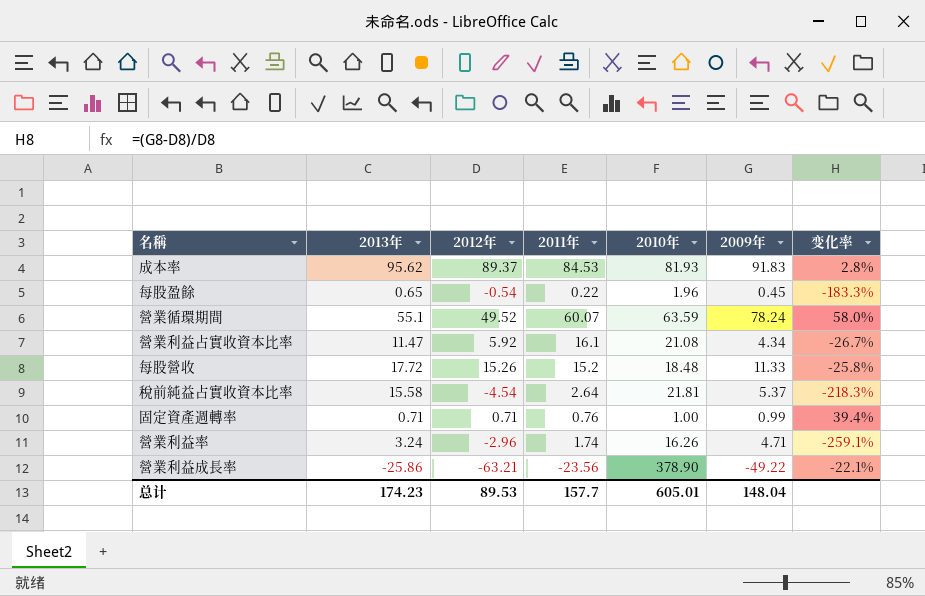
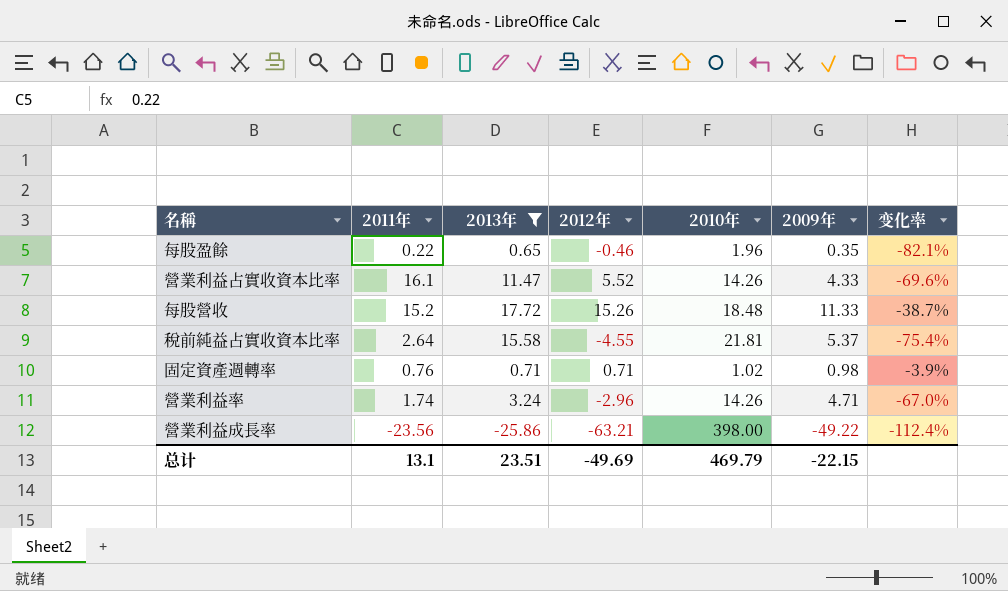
filter: none -> 2013年 <= 17.72
column 2011年 | position: 4 -> 2
column 变化率 | formula: ([2009年] - [2012年]) / [2012年] -> ([2009年] - [2010年]) / [2010年]
每股盈餘 | 2012年: -0.54 -> -0.46
每股盈餘 | 2009年: 0.45 -> 0.35
營業利益占實收資本比率 | 2012年: 5.92 -> 5.52
營業利益占實收資本比率 | 2010年: 21.08 -> 14.26
營業利益占實收資本比率 | 2009年: 4.34 -> 4.33
稅前純益占實收資本比率 | 2012年: -4.54 -> -4.55
固定資產週轉率 | 2010年: 1.00 -> 1.02
固定資產週轉率 | 2009年: 0.99 -> 0.98
營業利益率 | 2010年: 16.26 -> 14.26
營業利益成長率 | 2010年: 378.90 -> 398.00
总计 | 2011年: 157.7 -> 13.1
总计 | 2013年: 174.23 -> 23.51
总计 | 2012年: 89.53 -> -49.69
总计 | 2010年: 605.01 -> 469.79
总计 | 2009年: 148.04 -> -22.15

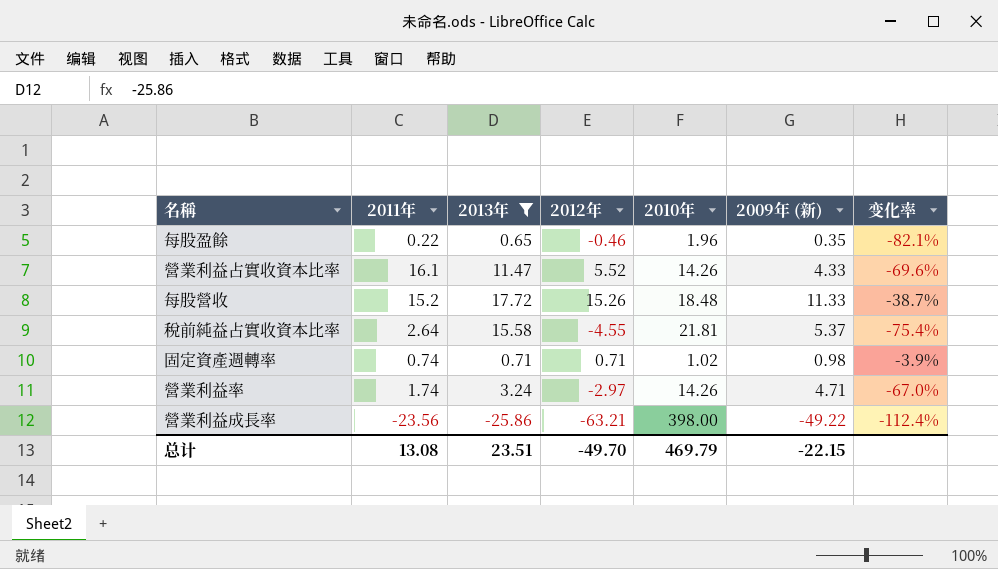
column name: 2009年 -> 2009年 (新)
固定資產週轉率 | 2011年: 0.76 -> 0.74
營業利益率 | 2012年: -2.96 -> -2.97
总计 | 2011年: 13.1 -> 13.08
总计 | 2012年: -49.69 -> -49.70

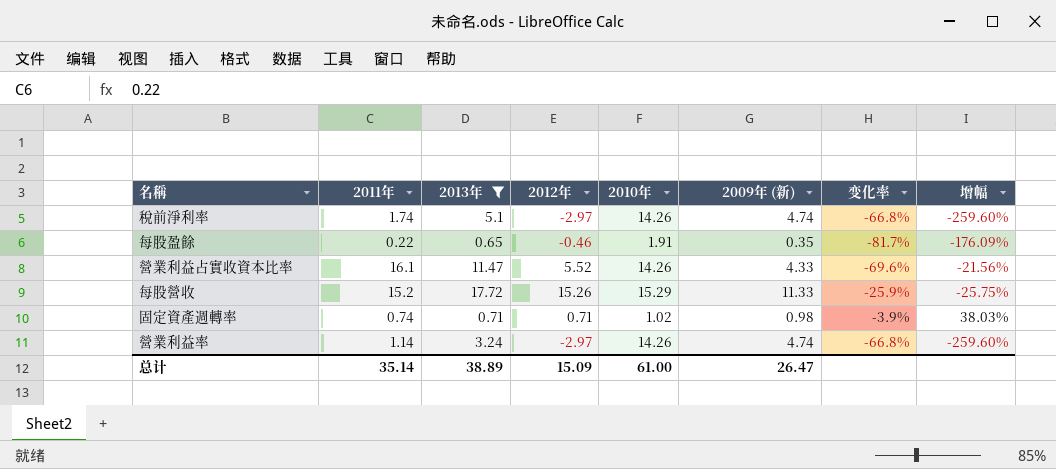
column 增幅 | formula: none -> ([2009年 (新)] - [2012年]) / [2012年]
row 稅前純益占實收資本比率: 2.64 | 15.58 | -4.55 | 21.81 | 5.37 | -75.4% -> none
row 營業利益成長率: -23.56 | -25.86 | -63.21 | 398.00 | -49.22 | -112.4% -> none
row 稅前淨利率: none -> 1.74 | 5.1 | -2.97 | 14.26 | 4.74 | -66.8% | -259.60%
每股盈餘 | 2010年: 1.96 -> 1.91
每股盈餘 | 变化率: -82.1% -> -81.7%
每股營收 | 2010年: 18.48 -> 15.29
每股營收 | 变化率: -38.7% -> -25.9%
營業利益率 | 2011年: 1.74 -> 1.14
營業利益率 | 2009年 (新): 4.71 -> 4.74
營業利益率 | 变化率: -67.0% -> -66.8%
总计 | 2011年: 13.08 -> 35.14
总计 | 2013年: 23.51 -> 38.89
总计 | 2012年: -49.70 -> 15.09
总计 | 2010年: 469.79 -> 61.00
总计 | 2009年 (新): -22.15 -> 26.47

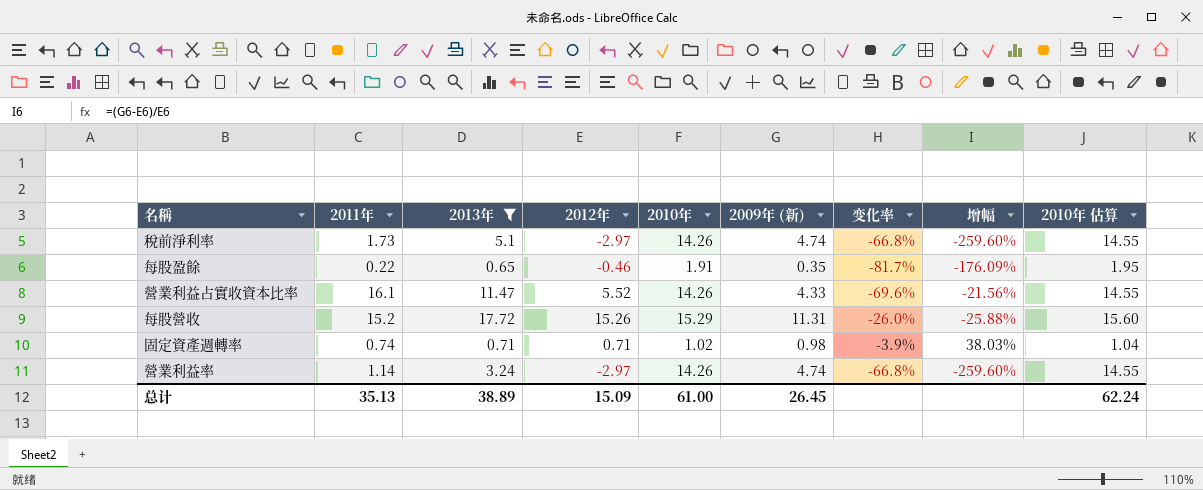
column 2010年 估算 | formula: none -> [2010年] * 1.02
稅前淨利率 | 2011年: 1.74 -> 1.73
每股營收 | 2009年 (新): 11.33 -> 11.31
每股營收 | 变化率: -25.9% -> -26.0%
每股營收 | 增幅: -25.75% -> -25.88%
总计 | 2011年: 35.14 -> 35.13
总计 | 2009年 (新): 26.47 -> 26.45

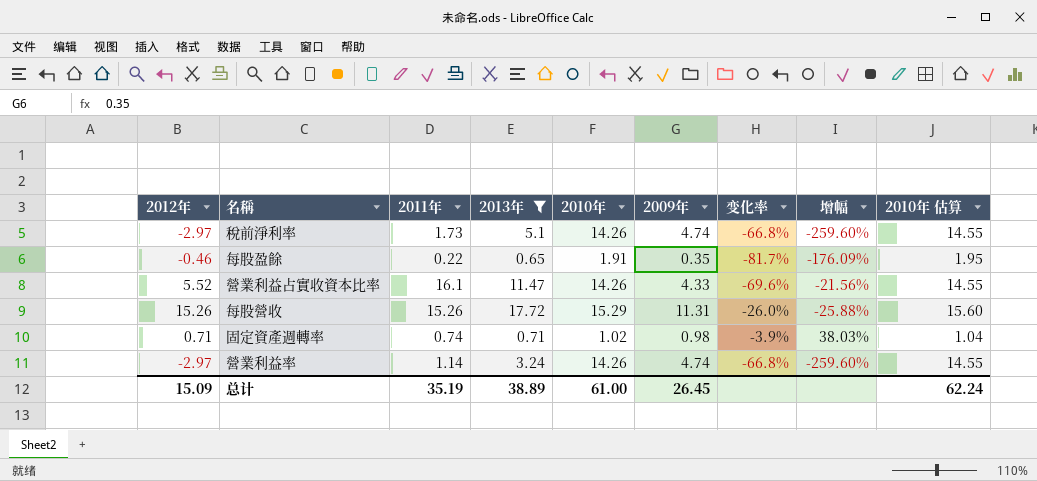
column 2012年 | position: 4 -> 1
column name: 2009年 (新) -> 2009年
每股營收 | 2011年: 15.2 -> 15.26
总计 | 2011年: 35.13 -> 35.19

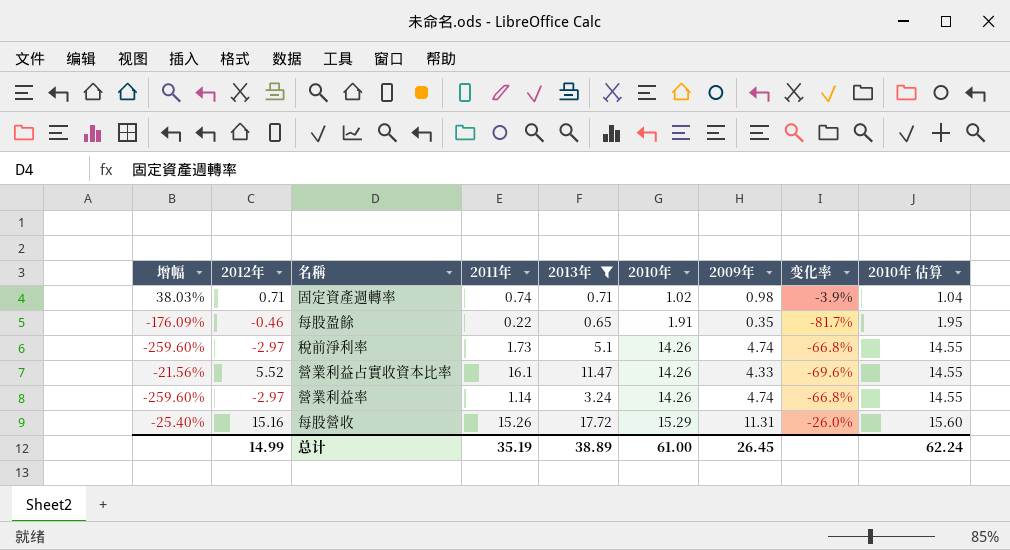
row order: none -> 2010年 ascending
column 增幅 | position: 8 -> 1
每股營收 | 增幅: -25.88% -> -25.40%
每股營收 | 2012年: 15.26 -> 15.16
总计 | 2012年: 15.09 -> 14.99

